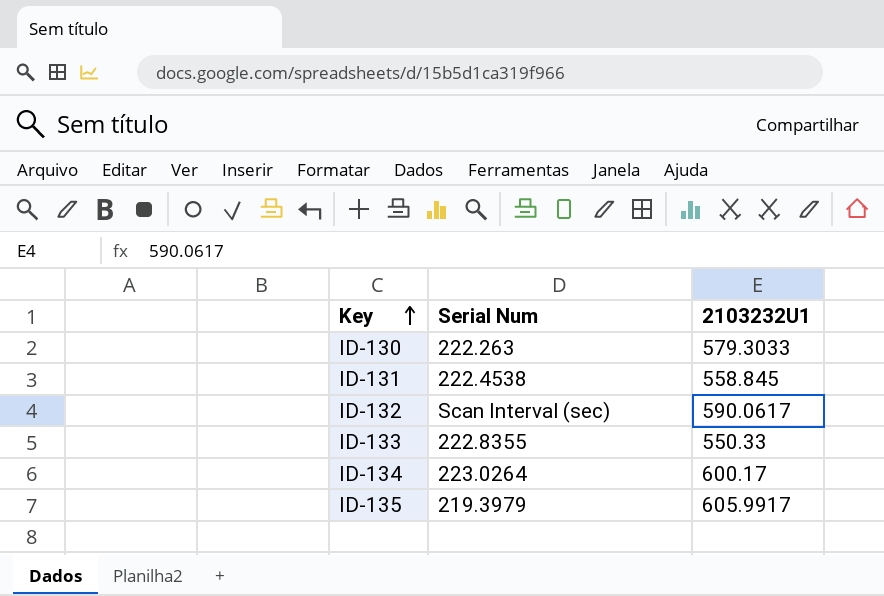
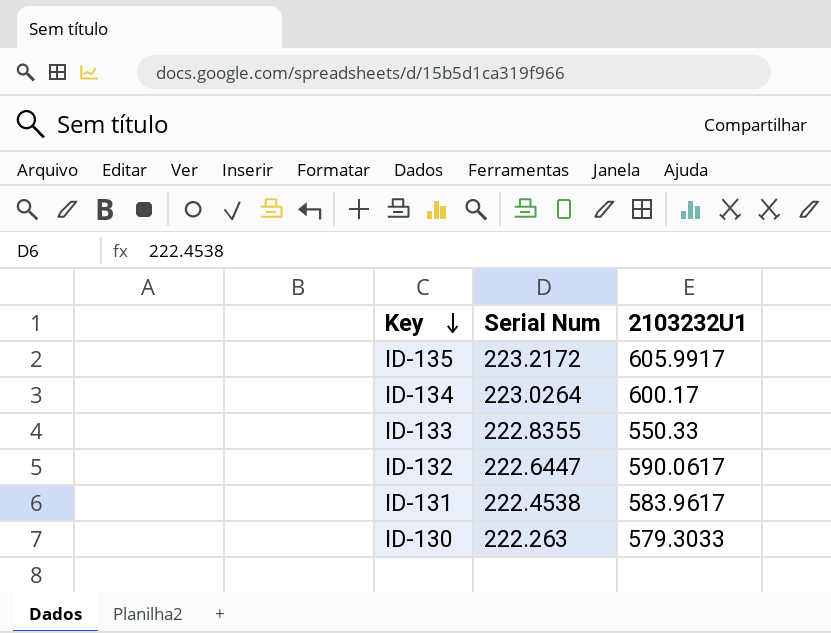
row order: Key ascending -> Key descending
ID-135 | Serial Num: 219.3979 -> 223.2172
ID-132 | Serial Num: Scan Interval (sec) -> 222.6447
ID-131 | 2103232U1: 558.845 -> 583.9617

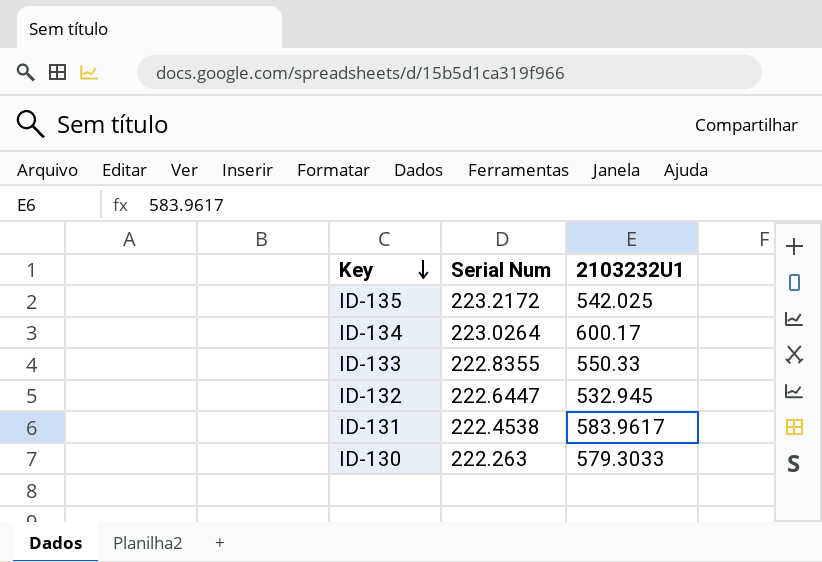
ID-135 | 2103232U1: 605.9917 -> 542.025
ID-132 | 2103232U1: 590.0617 -> 532.945

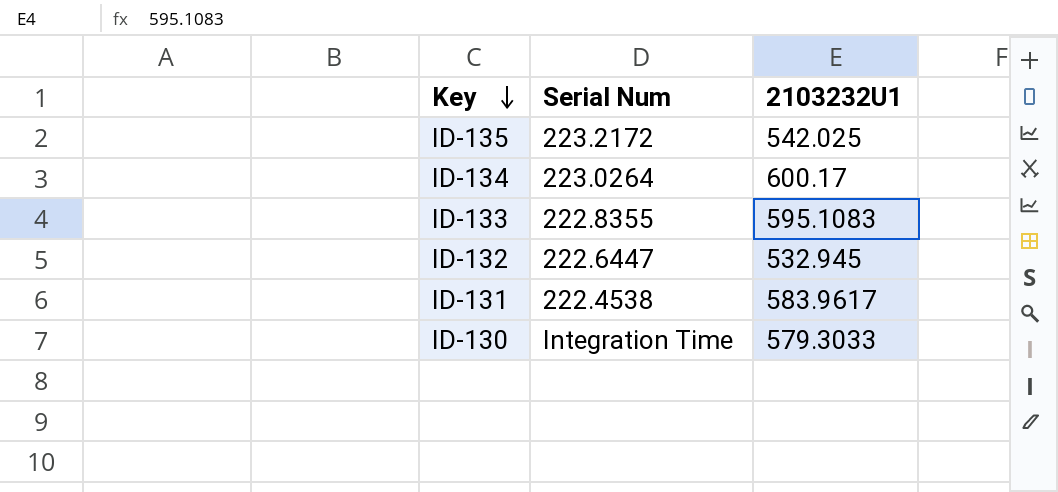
ID-133 | 2103232U1: 550.33 -> 595.1083
ID-130 | Serial Num: 222.263 -> Integration Time

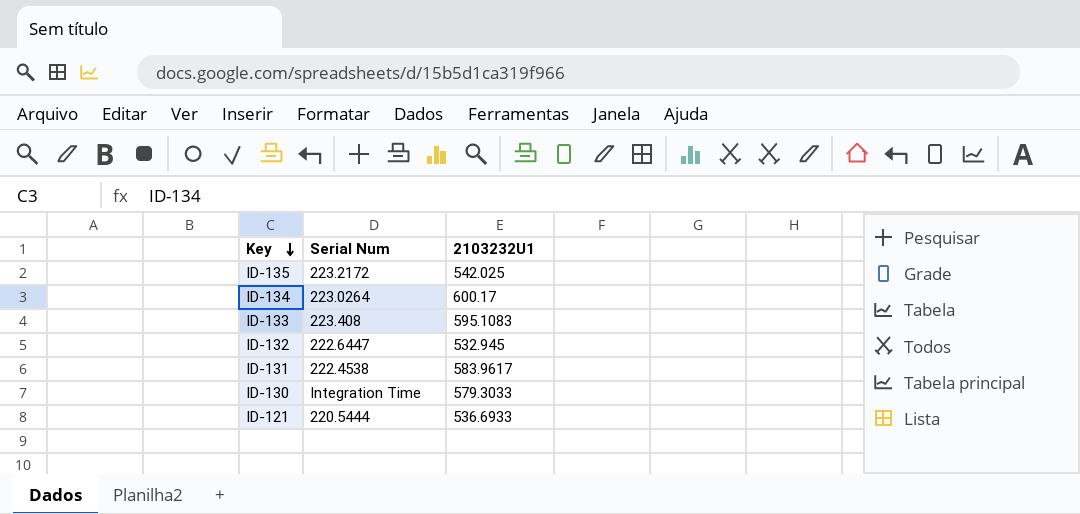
ID-133 | Serial Num: 222.8355 -> 223.408
row ID-121: none -> 220.5444 | 536.6933

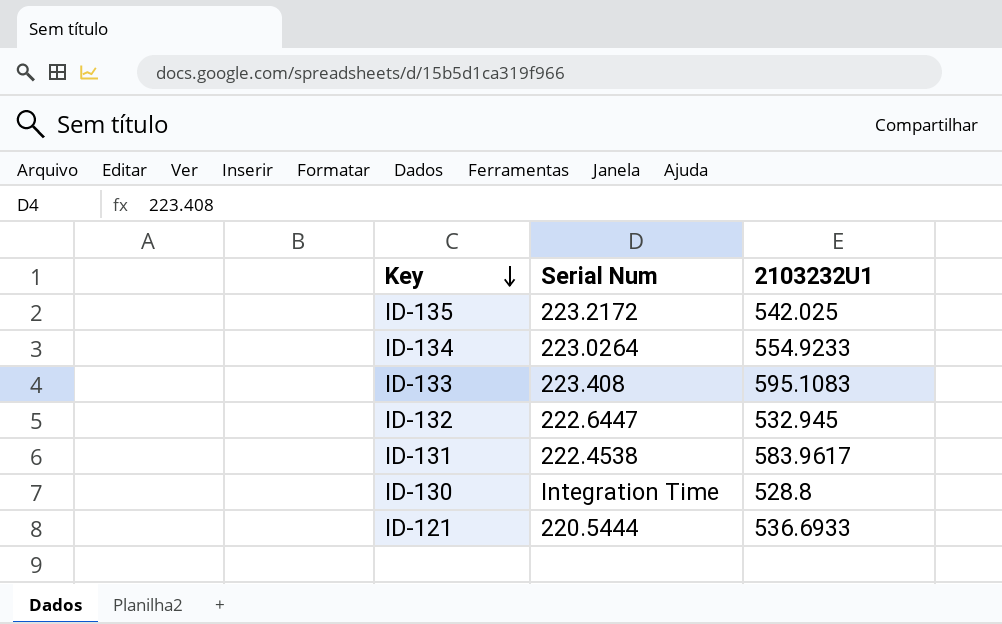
ID-134 | 2103232U1: 600.17 -> 554.9233
ID-130 | 2103232U1: 579.3033 -> 528.8

